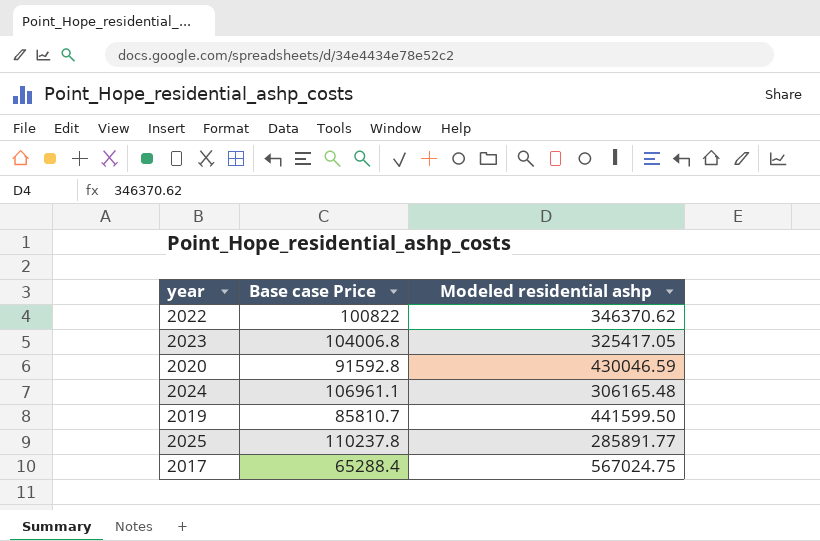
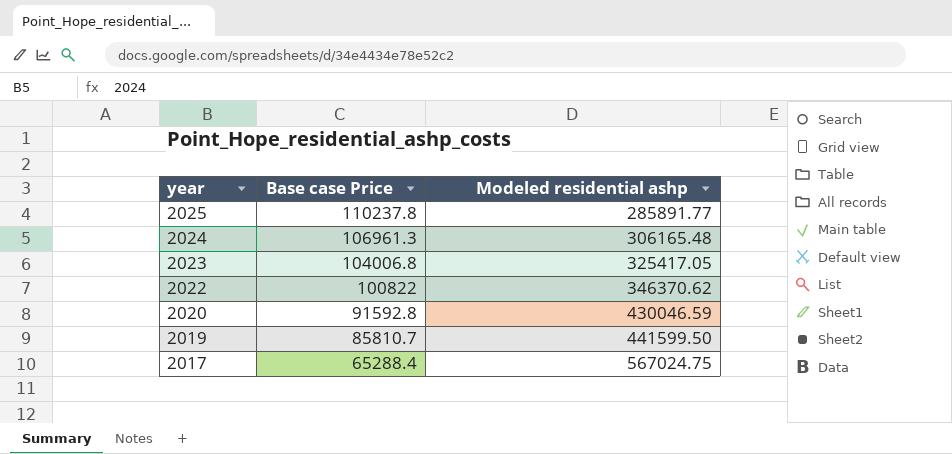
row order: none -> year descending
2024 | Base case Price: 106961.1 -> 106961.3

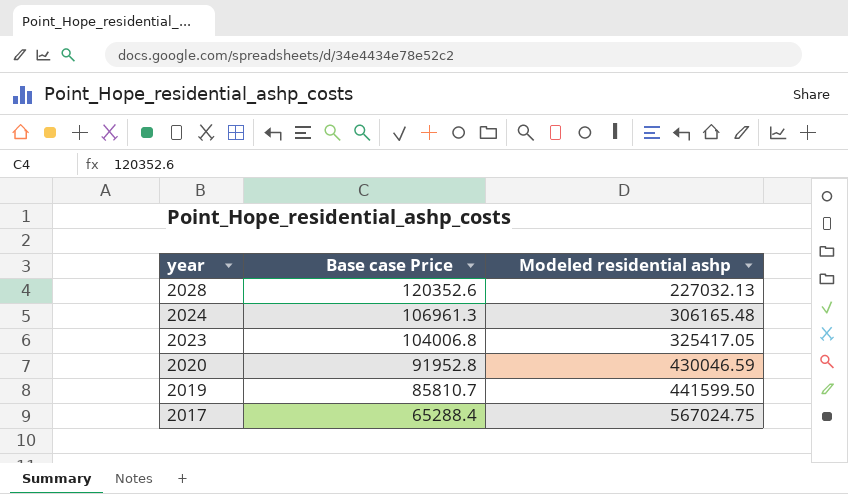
row 2025: 110237.8 | 285891.77 -> none
row 2022: 100822 | 346370.62 -> none
row 2028: none -> 120352.6 | 227032.13
2020 | Base case Price: 91592.8 -> 91952.8

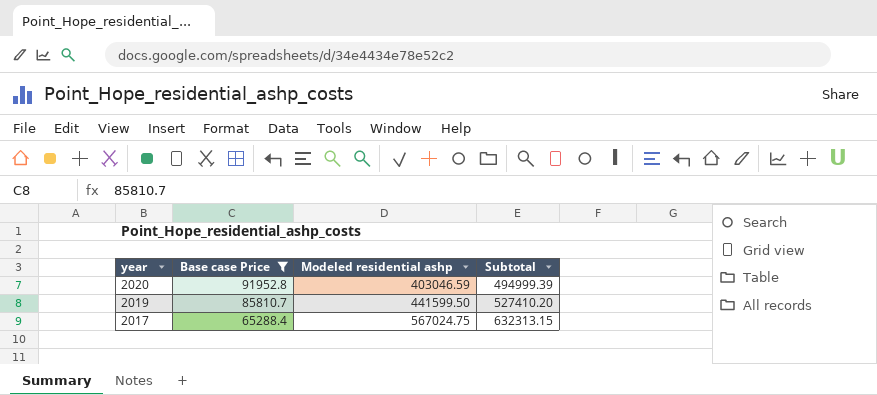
filter: none -> Base case Price <= 91952.8
column Subtotal | formula: none -> [Base case Price] + [Modeled residential ashp]
2020 | Modeled residential ashp: 430046.59 -> 403046.59

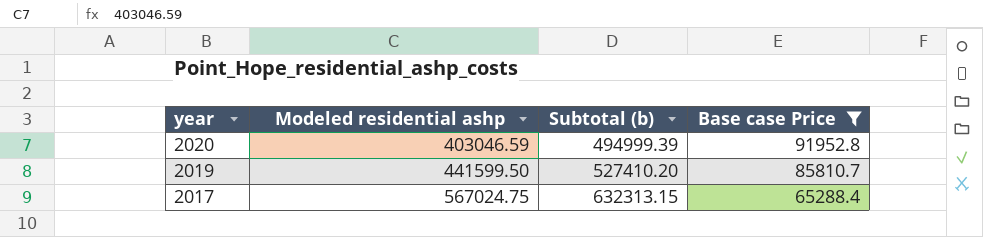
column name: Subtotal -> Subtotal (b)
column Base case Price | position: 2 -> 4

